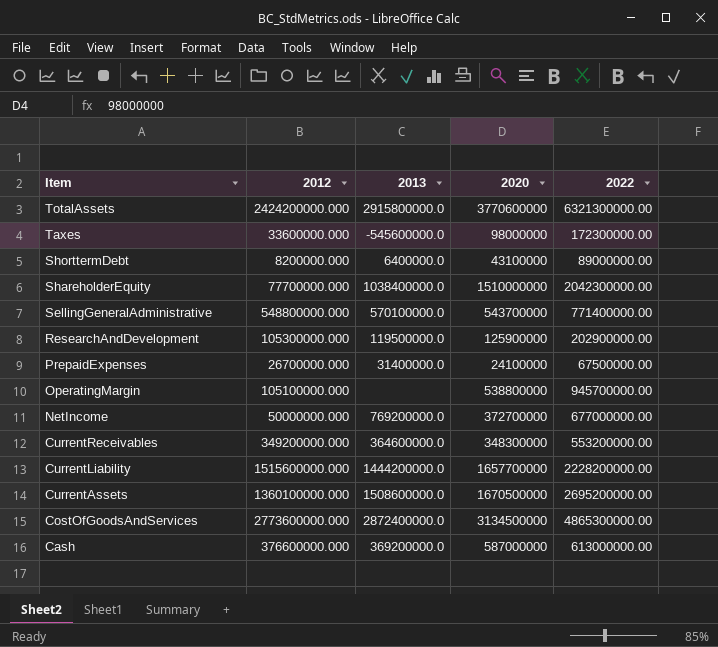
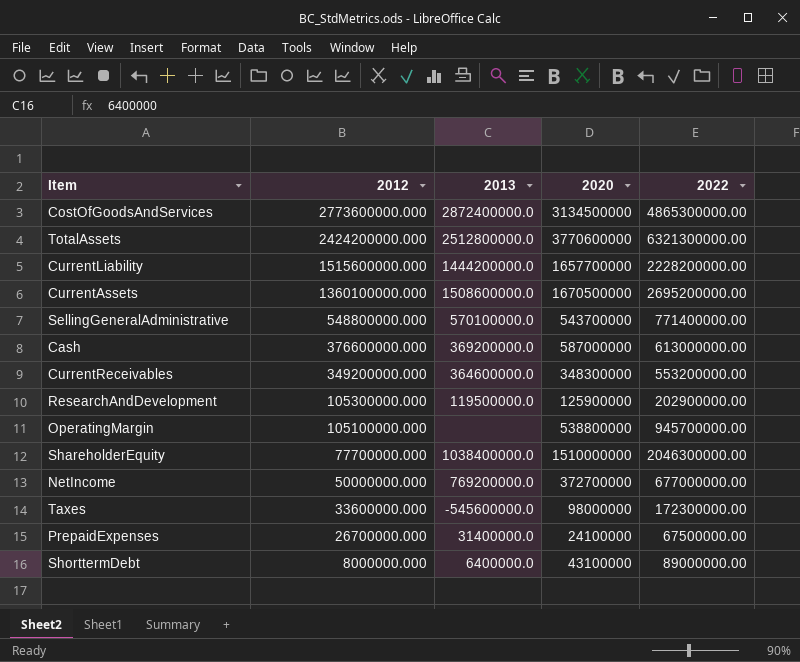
row order: Item descending -> 2012 descending
TotalAssets | 2013: 2915800000.0 -> 2512800000.0
ShareholderEquity | 2022: 2042300000.00 -> 2046300000.00
ShorttermDebt | 2012: 8200000.000 -> 8000000.000

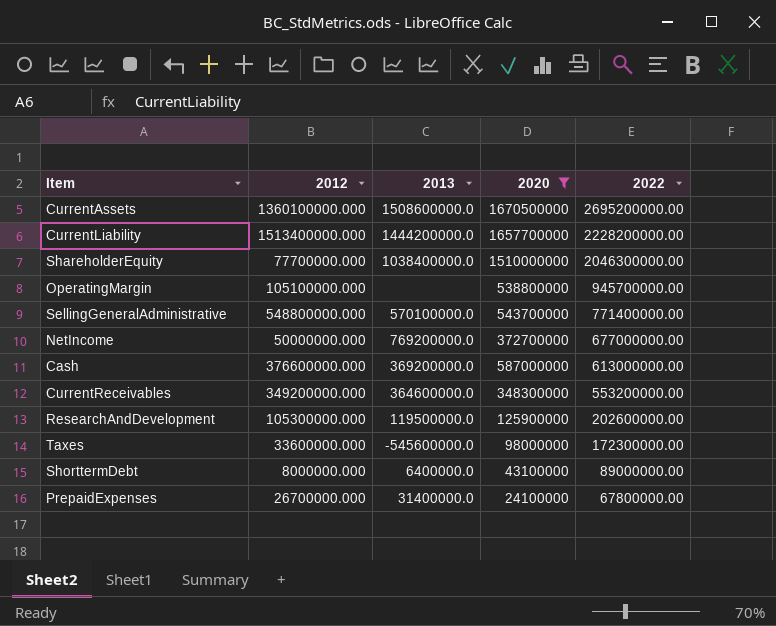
filter: none -> 2020 <= 1670500000
row order: 2012 descending -> 2022 descending
CurrentLiability | 2012: 1515600000.000 -> 1513400000.000
ResearchAndDevelopment | 2022: 202900000.00 -> 202600000.00
PrepaidExpenses | 2022: 67500000.00 -> 67800000.00

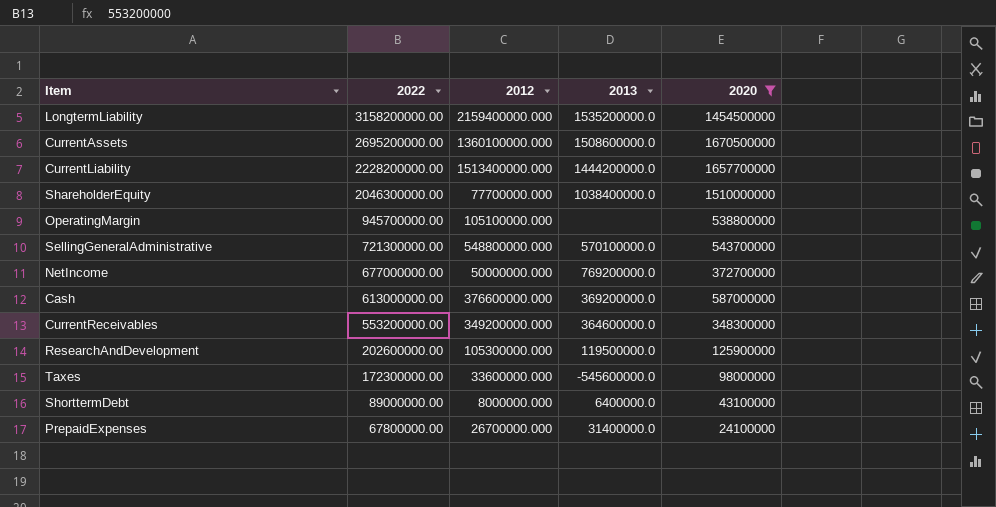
column 2022 | position: 5 -> 2
row LongtermLiability: none -> 3158200000.00 | 2159400000.000 | 1535200000.0 | 1454500000
SellingGeneralAdministrative | 2022: 771400000.00 -> 721300000.00

